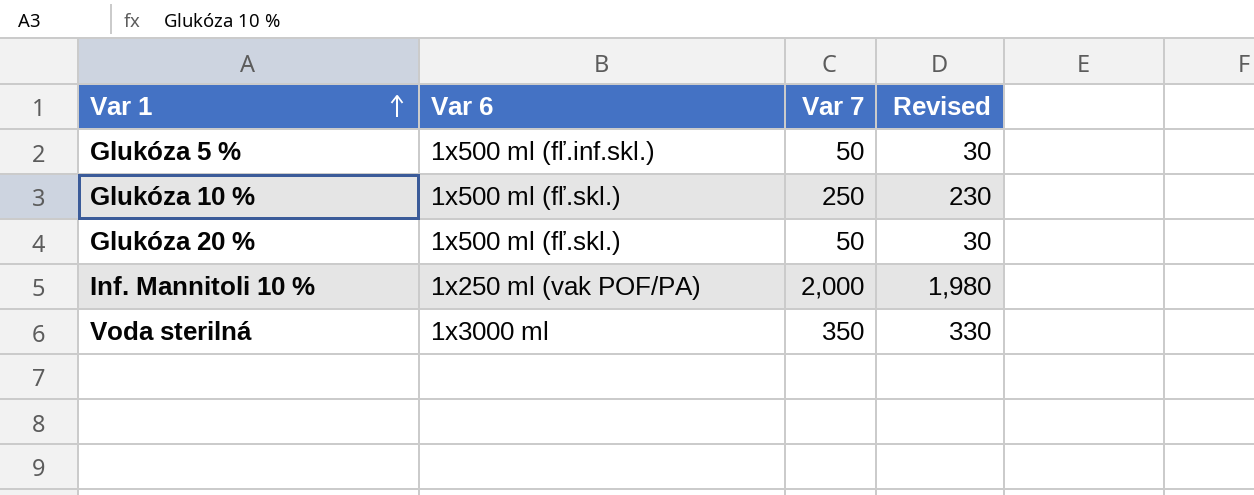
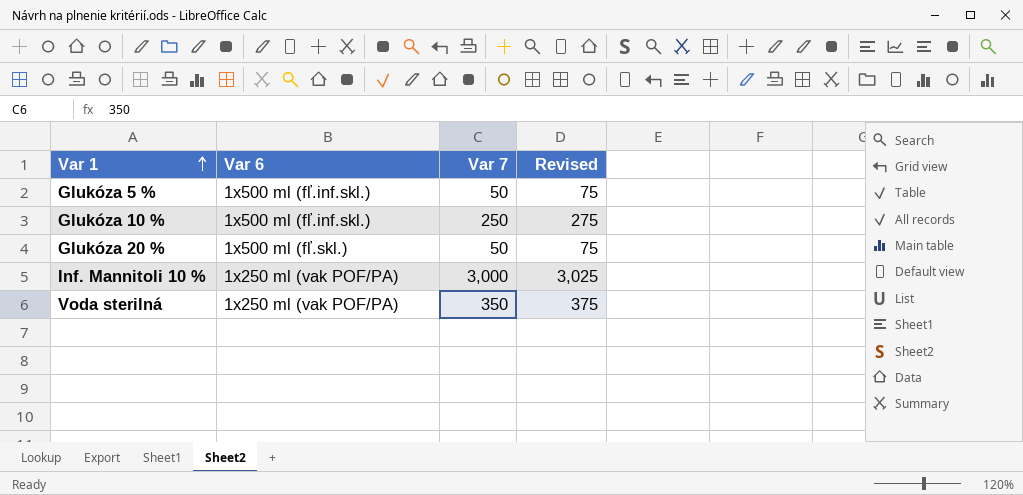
column Revised | formula: [Var 7] - 20 -> [Var 7] + 25
Glukóza 10 % | Var 6: 1x500 ml (fľ.skl.) -> 1x500 ml (fľ.inf.skl.)
Inf. Mannitoli 10 % | Var 7: 2,000 -> 3,000
Voda sterilná | Var 6: 1x3000 ml -> 1x250 ml (vak POF/PA)

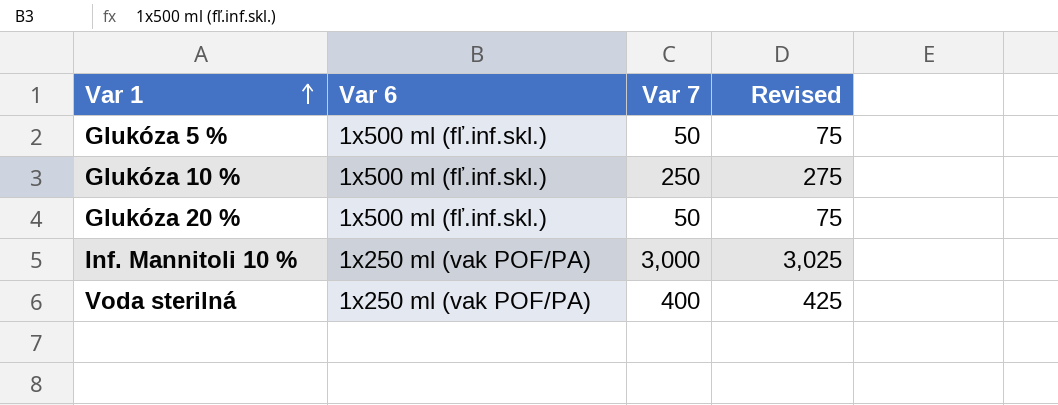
Glukóza 20 % | Var 6: 1x500 ml (fľ.skl.) -> 1x500 ml (fľ.inf.skl.)
Voda sterilná | Var 7: 350 -> 400
Voda sterilná | Revised: 375 -> 425

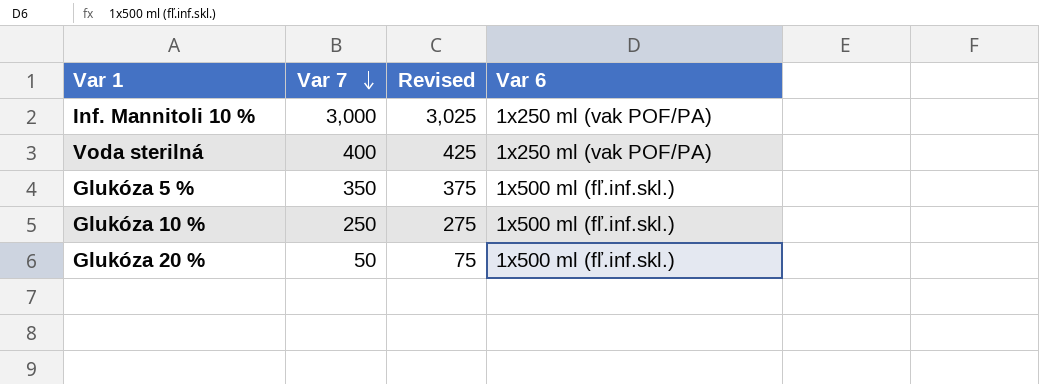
row order: Var 1 ascending -> Var 7 descending
column Var 6 | position: 2 -> 4
Glukóza 5 % | Var 7: 50 -> 350
Glukóza 5 % | Revised: 75 -> 375

